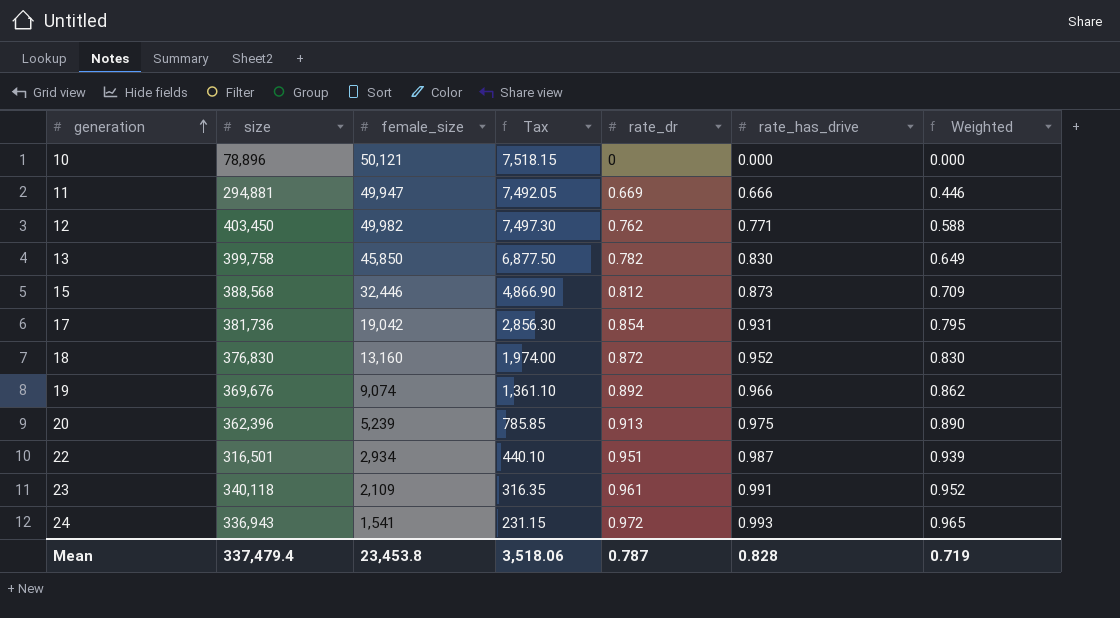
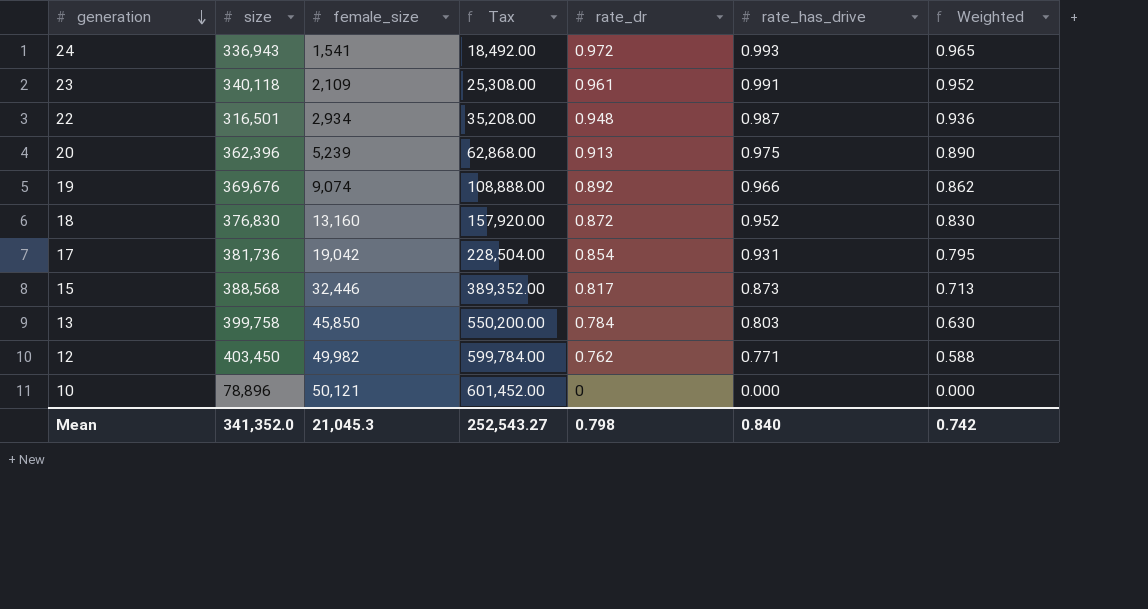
row order: generation ascending -> generation descending
column Tax | formula: [female_size] * 0.15 -> [female_size] * 12
row 11: 294,881 | 49,947 | 7,492.05 | 0.669 | 0.666 | 0.446 -> none
22 | rate_dr: 0.951 -> 0.948
22 | Weighted: 0.939 -> 0.936
15 | rate_dr: 0.812 -> 0.817
15 | Weighted: 0.709 -> 0.713
13 | rate_dr: 0.782 -> 0.784
13 | rate_has_drive: 0.830 -> 0.803
13 | Weighted: 0.649 -> 0.630
Mean | size: 337,479.4 -> 341,352.0
Mean | female_size: 23,453.8 -> 21,045.3
Mean | Tax: 3,518.06 -> 252,543.27
Mean | rate_dr: 0.787 -> 0.798
Mean | rate_has_drive: 0.828 -> 0.840
Mean | Weighted: 0.719 -> 0.742

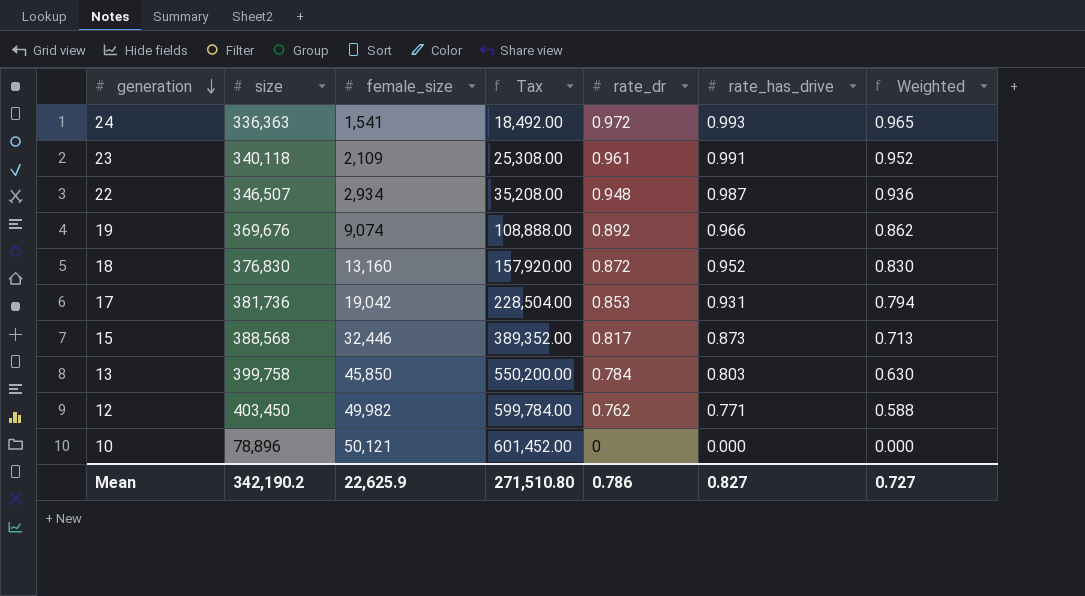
row 20: 362,396 | 5,239 | 62,868.00 | 0.913 | 0.975 | 0.890 -> none
24 | size: 336,943 -> 336,363
22 | size: 316,501 -> 346,507
17 | rate_dr: 0.854 -> 0.853
17 | Weighted: 0.795 -> 0.794
Mean | size: 341,352.0 -> 342,190.2
Mean | female_size: 21,045.3 -> 22,625.9
Mean | Tax: 252,543.27 -> 271,510.80
Mean | rate_dr: 0.798 -> 0.786
Mean | rate_has_drive: 0.840 -> 0.827
Mean | Weighted: 0.742 -> 0.727

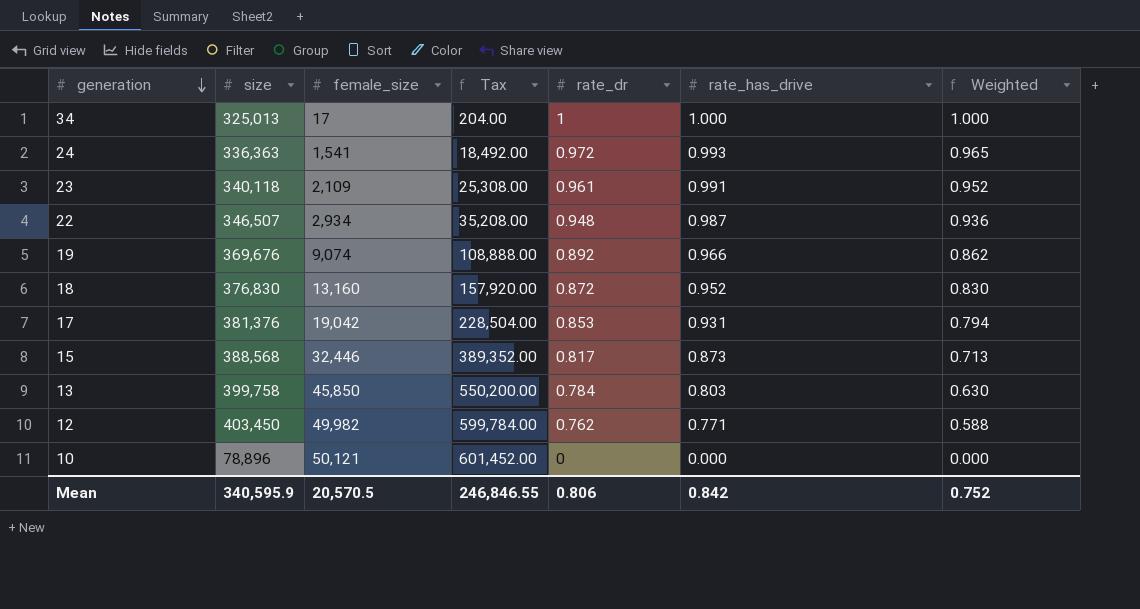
row 34: none -> 325,013 | 17 | 204.00 | 1 | 1.000 | 1.000
17 | size: 381,736 -> 381,376
Mean | size: 342,190.2 -> 340,595.9
Mean | female_size: 22,625.9 -> 20,570.5
Mean | Tax: 271,510.80 -> 246,846.55
Mean | rate_dr: 0.786 -> 0.806
Mean | rate_has_drive: 0.827 -> 0.842
Mean | Weighted: 0.727 -> 0.752

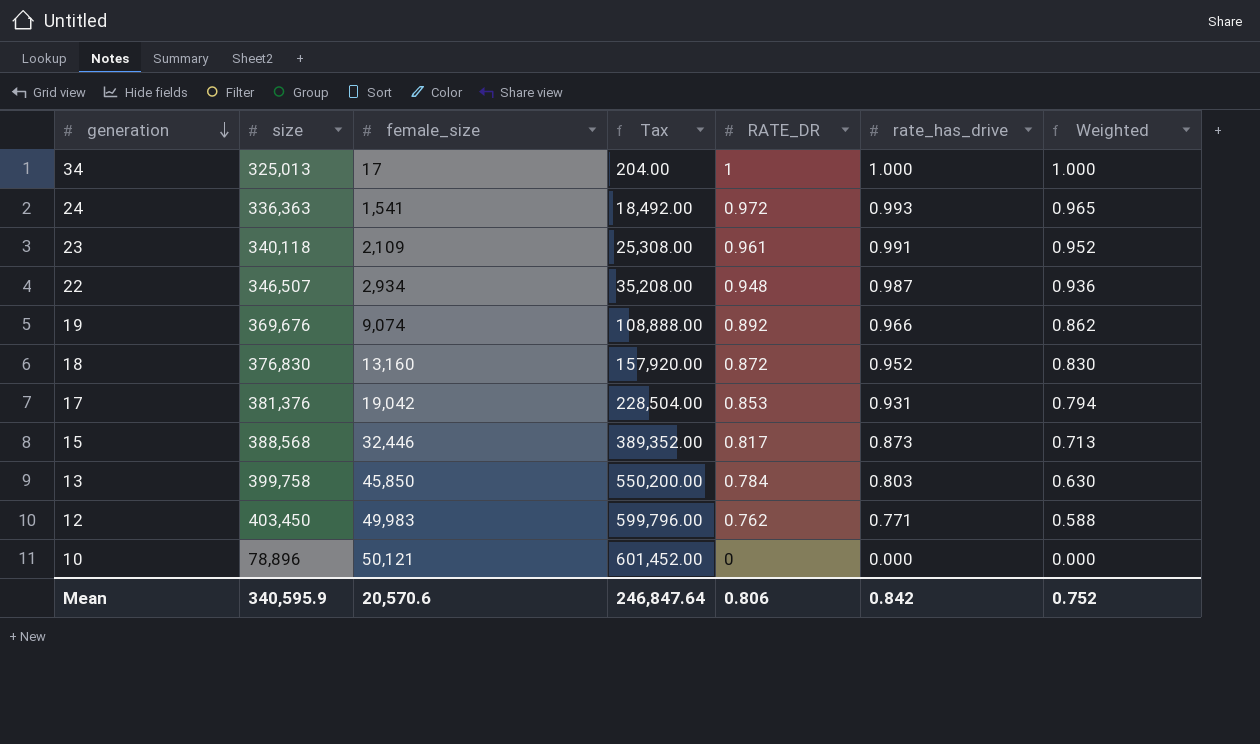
column name: rate_dr -> RATE_DR
12 | female_size: 49,982 -> 49,983
12 | Tax: 599,784.00 -> 599,796.00
Mean | female_size: 20,570.5 -> 20,570.6
Mean | Tax: 246,846.55 -> 246,847.64

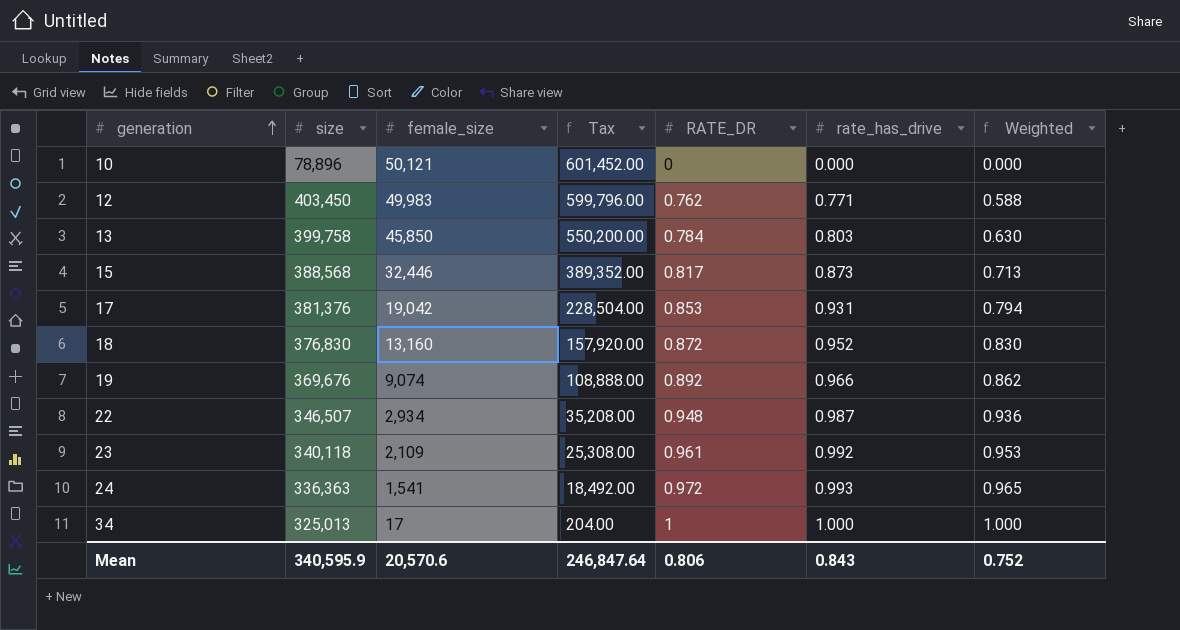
row order: generation descending -> generation ascending
23 | rate_has_drive: 0.991 -> 0.992
23 | Weighted: 0.952 -> 0.953
Mean | rate_has_drive: 0.842 -> 0.843

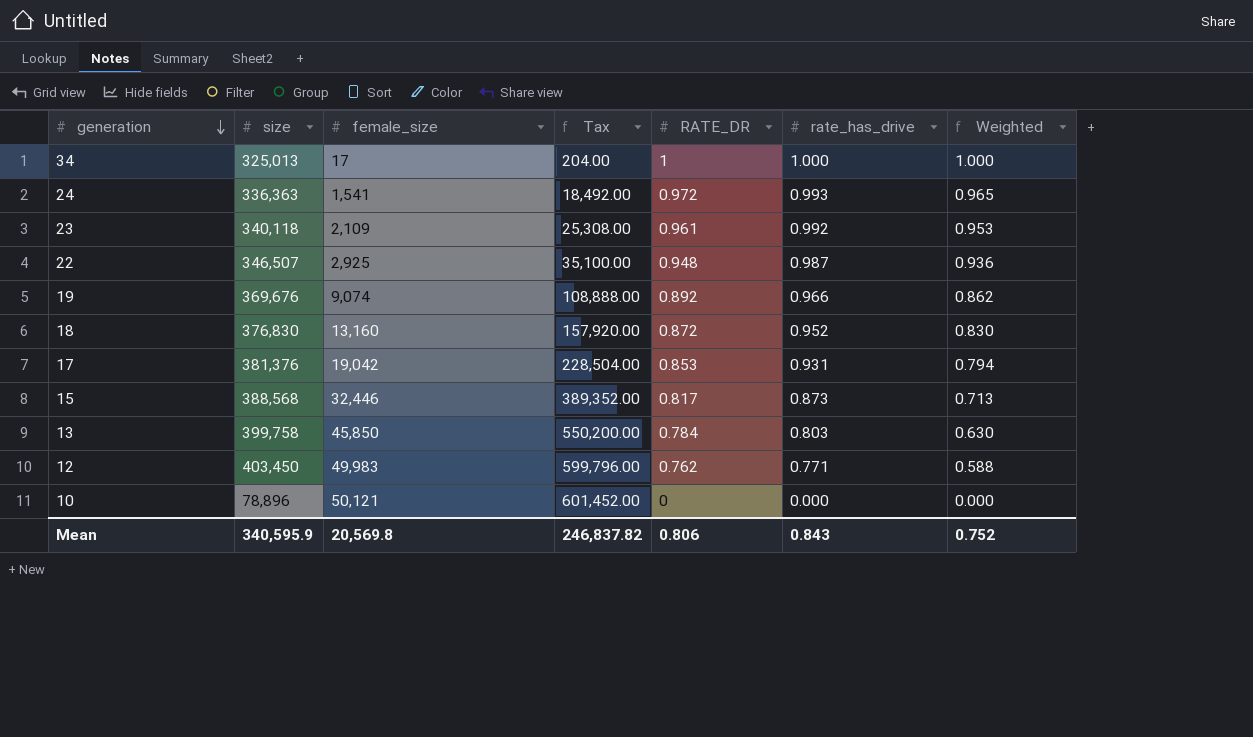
row order: generation ascending -> generation descending
22 | female_size: 2,934 -> 2,925
22 | Tax: 35,208.00 -> 35,100.00
Mean | female_size: 20,570.6 -> 20,569.8
Mean | Tax: 246,847.64 -> 246,837.82

